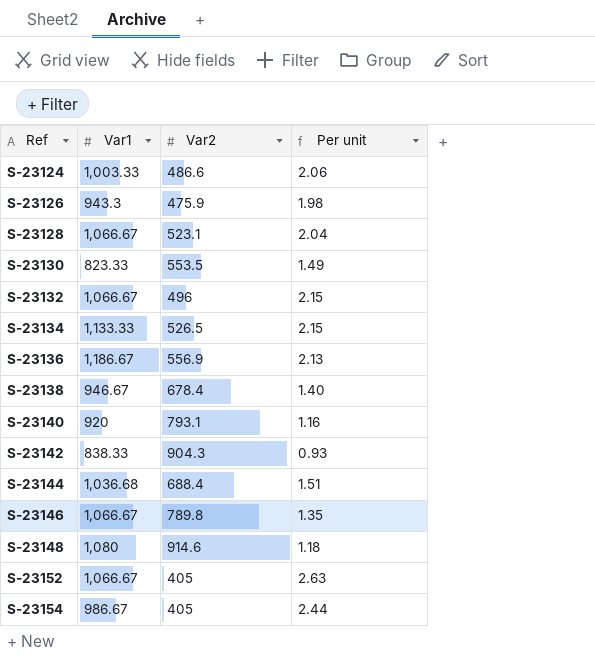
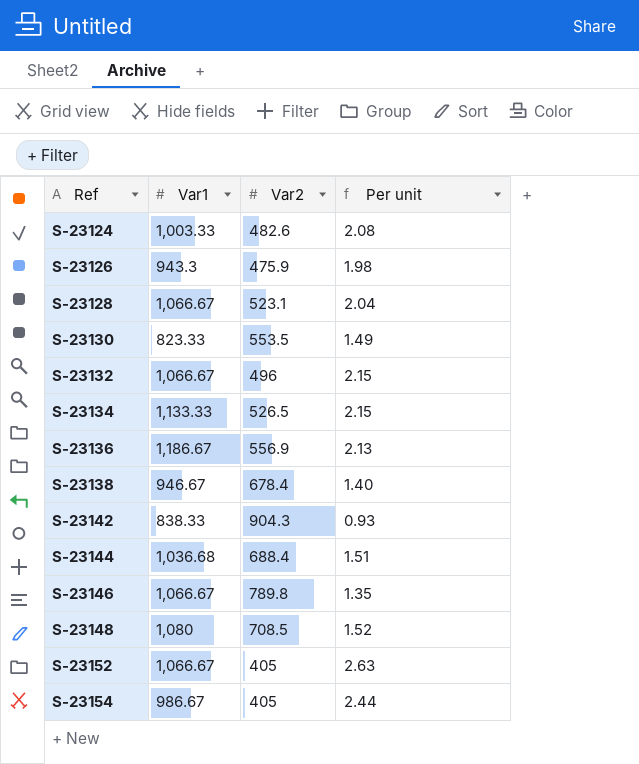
row S-23140: 920 | 793.1 | 1.16 -> none
S-23124 | Var2: 486.6 -> 482.6
S-23124 | Per unit: 2.06 -> 2.08
S-23148 | Var2: 914.6 -> 708.5
S-23148 | Per unit: 1.18 -> 1.52

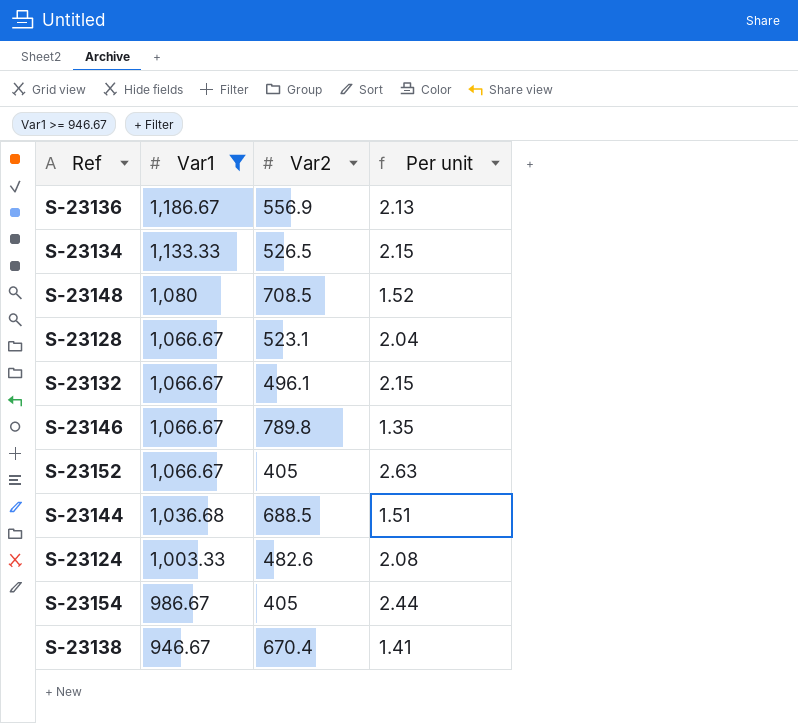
filter: none -> Var1 >= 946.67
row order: Ref ascending -> Var1 descending
S-23132 | Var2: 496 -> 496.1
S-23144 | Var2: 688.4 -> 688.5
S-23138 | Var2: 678.4 -> 670.4
S-23138 | Per unit: 1.40 -> 1.41

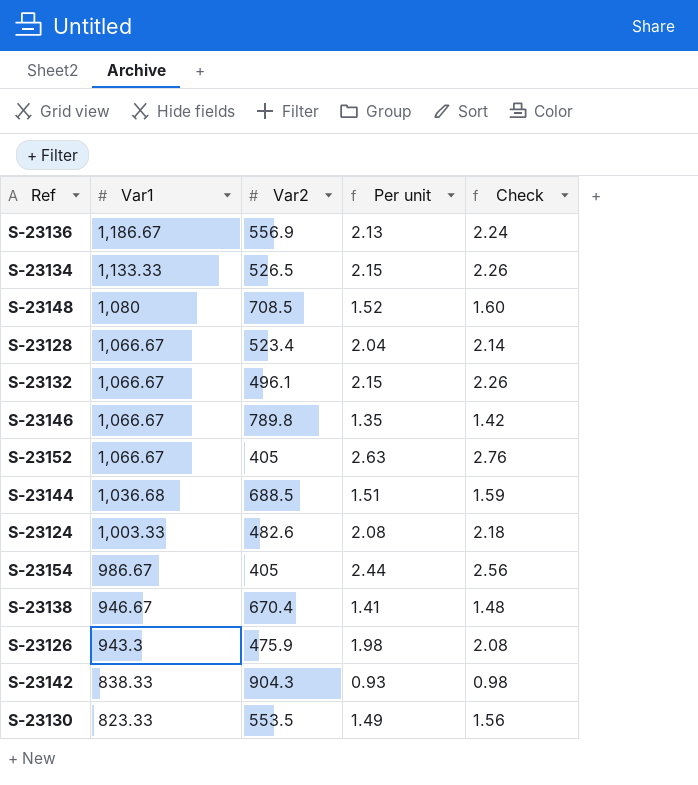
filter: Var1 >= 946.67 -> none
column Check | formula: none -> [Per unit] * 1.05
S-23128 | Var2: 523.1 -> 523.4

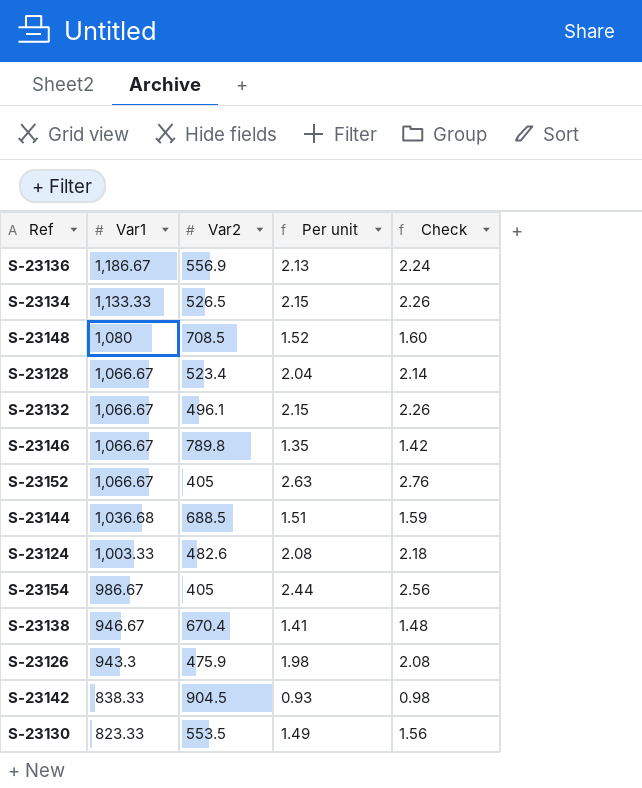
S-23142 | Var2: 904.3 -> 904.5

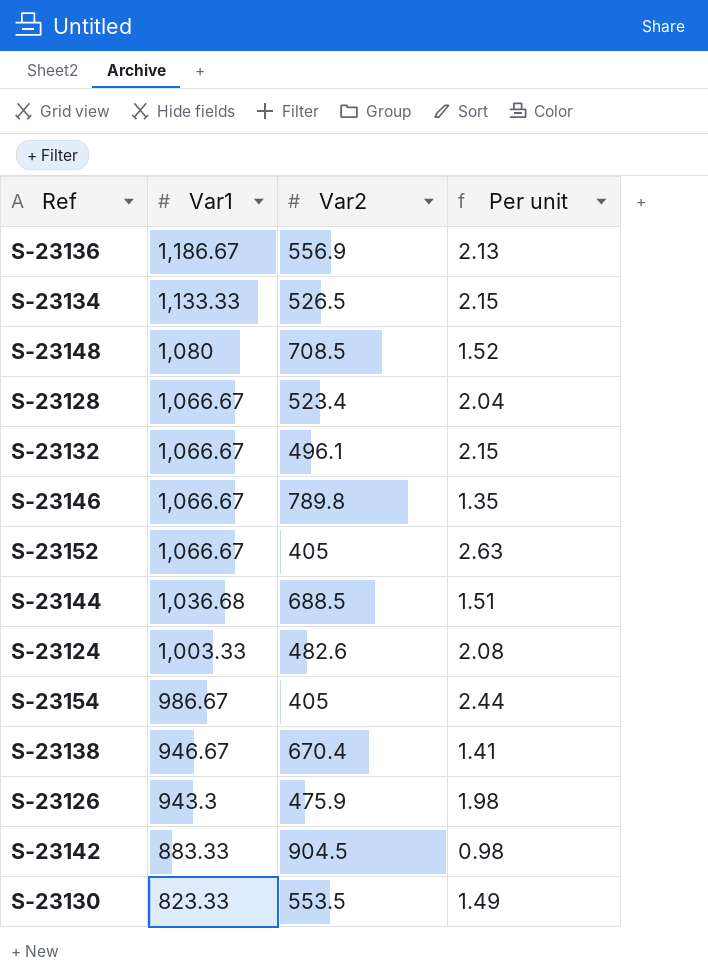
column Check | formula: [Per unit] * 1.05 -> none
S-23142 | Var1: 838.33 -> 883.33
S-23142 | Per unit: 0.93 -> 0.98

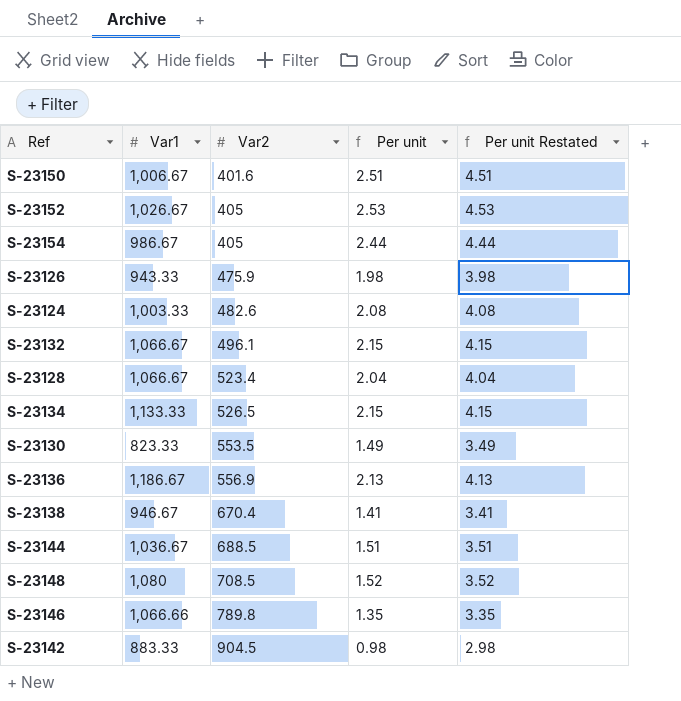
row order: Var1 descending -> Var2 ascending
column Per unit Restated | formula: none -> [Per unit] + 2
row S-23150: none -> 1,006.67 | 401.6 | 2.51 | 4.51
S-23152 | Var1: 1,066.67 -> 1,026.67
S-23152 | Per unit: 2.63 -> 2.53
S-23126 | Var1: 943.3 -> 943.33
S-23144 | Var1: 1,036.68 -> 1,036.67
S-23146 | Var1: 1,066.67 -> 1,066.66

